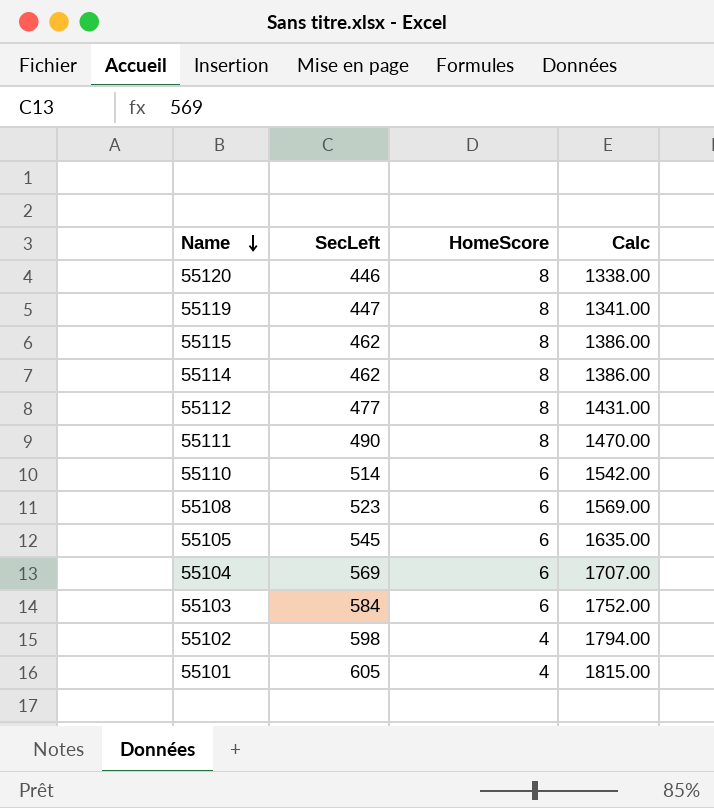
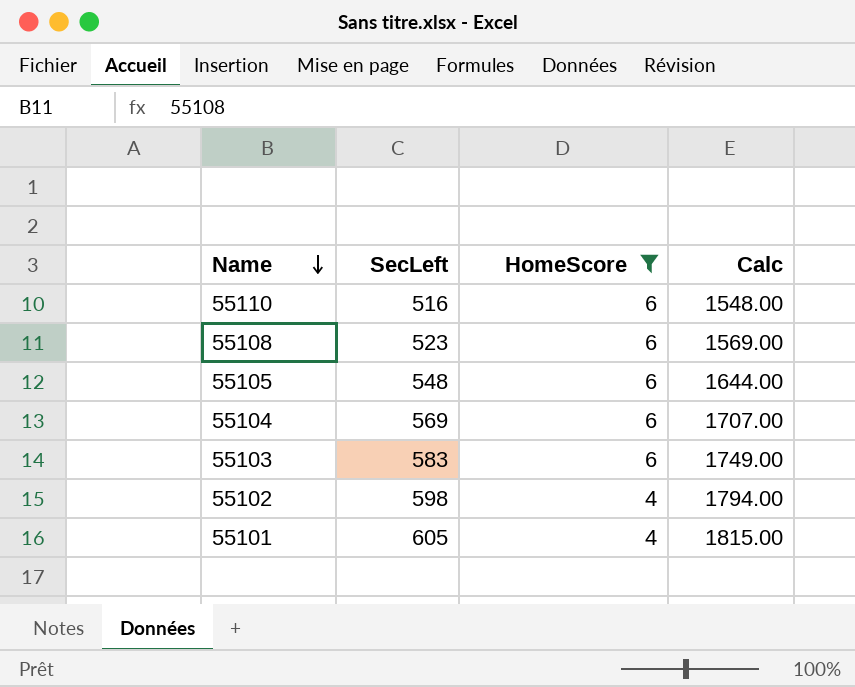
filter: none -> HomeScore != 8
55110 | SecLeft: 514 -> 516
55110 | Calc: 1542.00 -> 1548.00
55105 | SecLeft: 545 -> 548
55105 | Calc: 1635.00 -> 1644.00
55103 | SecLeft: 584 -> 583
55103 | Calc: 1752.00 -> 1749.00

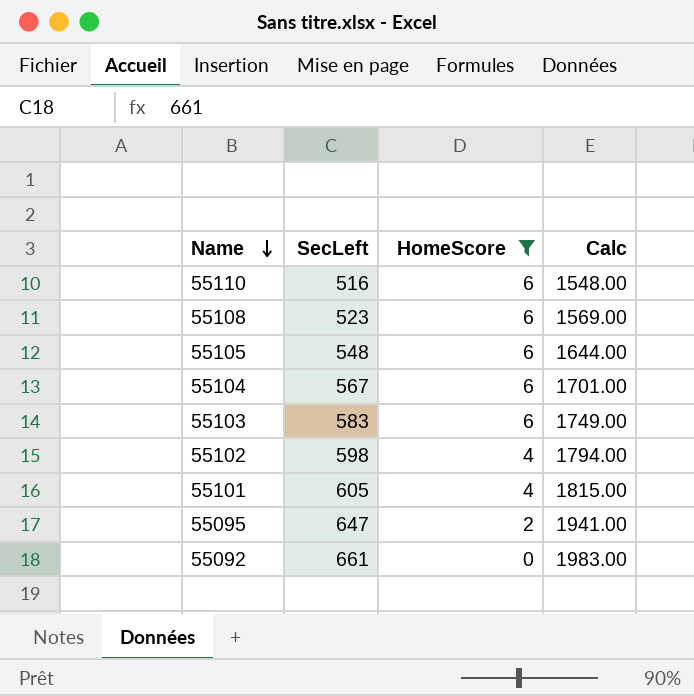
55104 | SecLeft: 569 -> 567
55104 | Calc: 1707.00 -> 1701.00
row 55095: none -> 647 | 2 | 1941.00
row 55092: none -> 661 | 0 | 1983.00

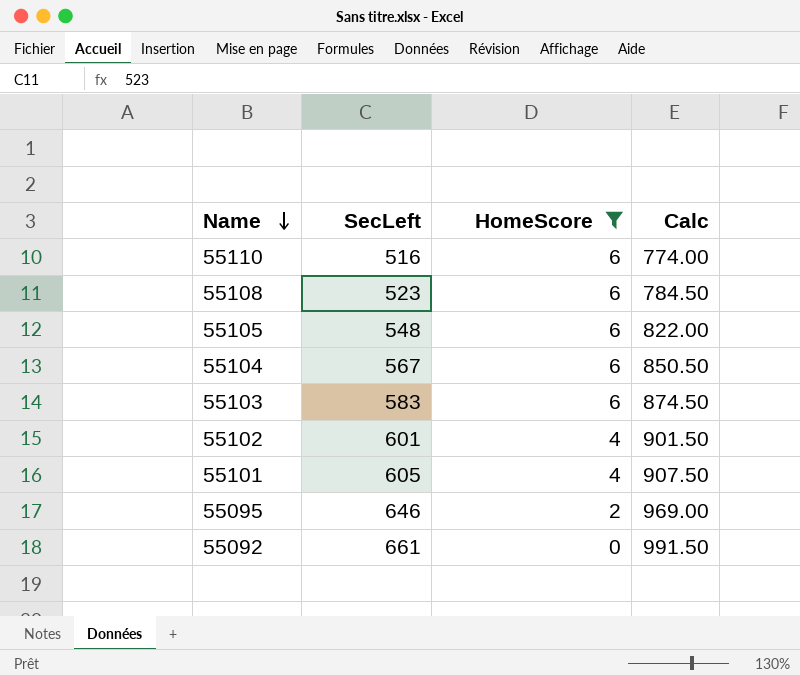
column Calc | formula: [SecLeft] * 3 -> [SecLeft] * 1.5
55102 | SecLeft: 598 -> 601
55095 | SecLeft: 647 -> 646

